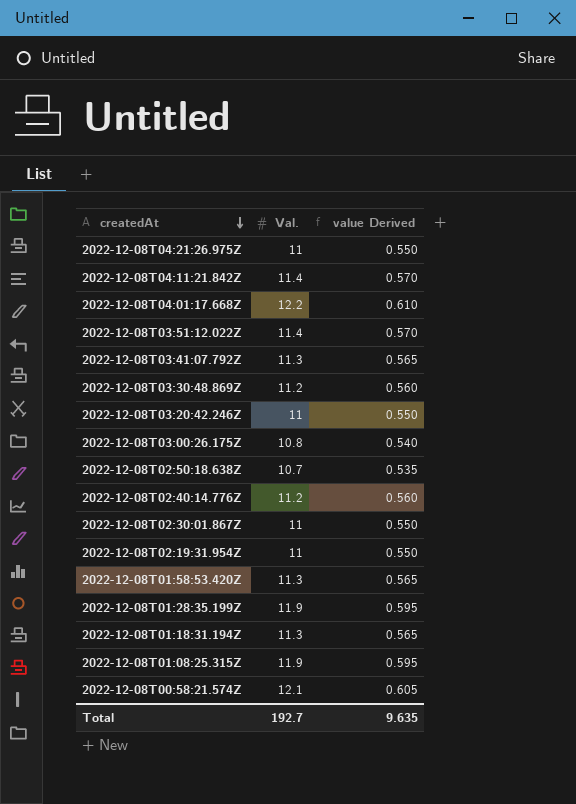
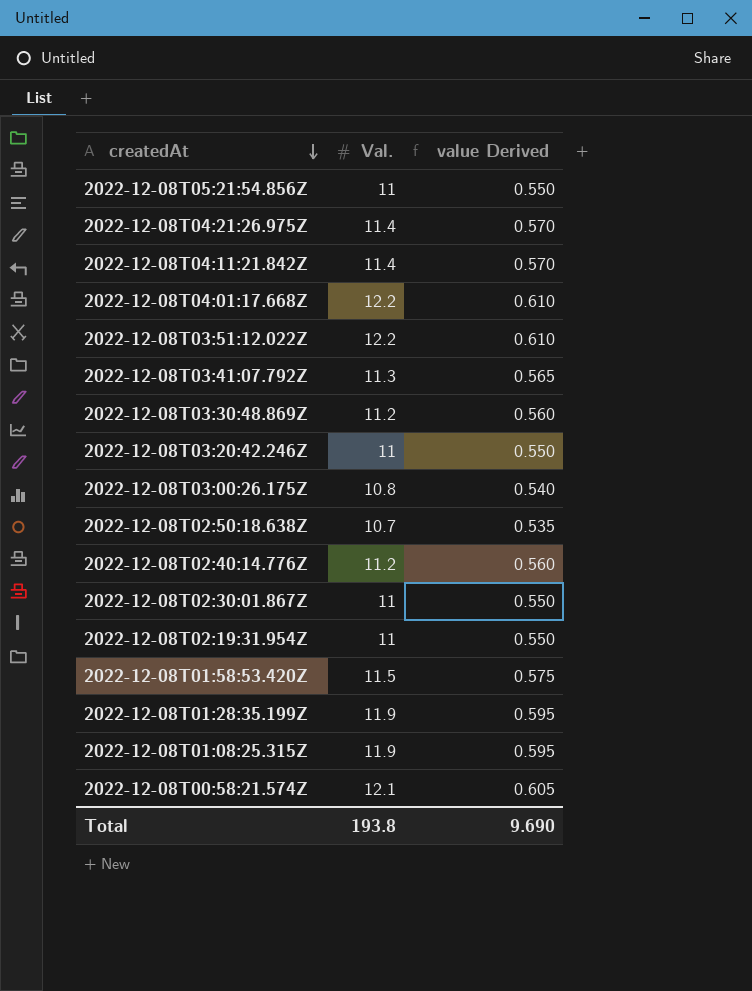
row 2022-12-08T01:18:31.194Z: 11.3 | 0.565 -> none
row 2022-12-08T05:21:54.856Z: none -> 11 | 0.550
2022-12-08T04:21:26.975Z | Val.: 11 -> 11.4
2022-12-08T04:21:26.975Z | value Derived: 0.550 -> 0.570
2022-12-08T03:51:12.022Z | Val.: 11.4 -> 12.2
2022-12-08T03:51:12.022Z | value Derived: 0.570 -> 0.610
2022-12-08T01:58:53.420Z | Val.: 11.3 -> 11.5
2022-12-08T01:58:53.420Z | value Derived: 0.565 -> 0.575
Total | Val.: 192.7 -> 193.8
Total | value Derived: 9.635 -> 9.690

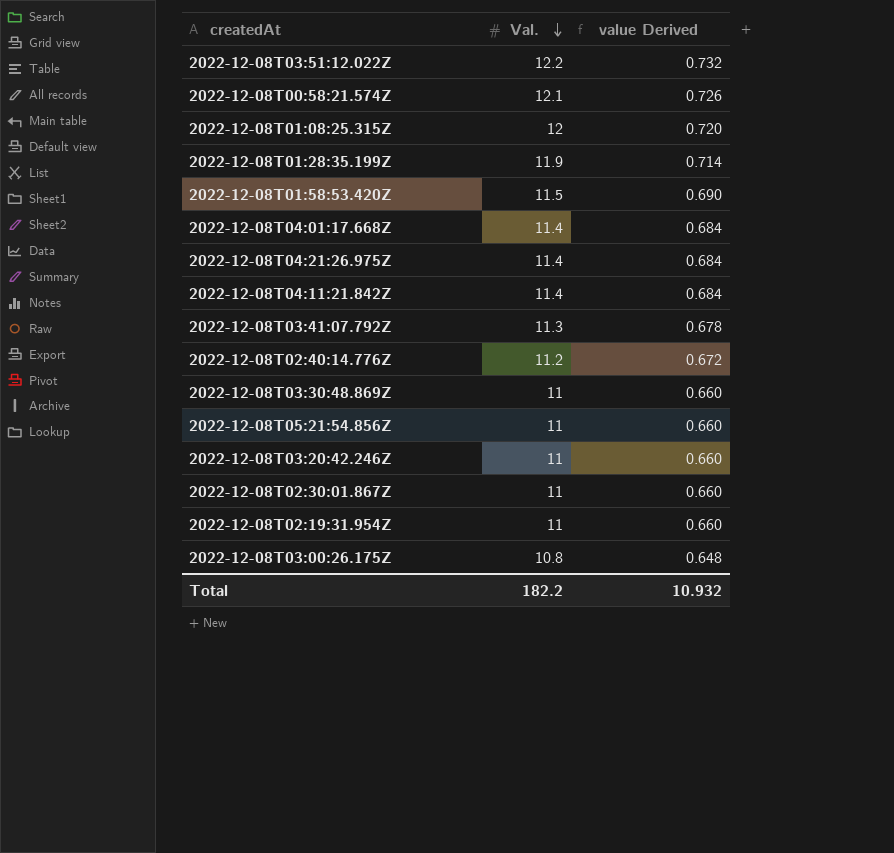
row order: createdAt descending -> Val. descending
column value Derived | formula: [Val.] * 0.05 -> [Val.] * 0.06
row 2022-12-08T02:50:18.638Z: 10.7 | 0.535 -> none
2022-12-08T01:08:25.315Z | Val.: 11.9 -> 12
2022-12-08T04:01:17.668Z | Val.: 12.2 -> 11.4
2022-12-08T03:30:48.869Z | Val.: 11.2 -> 11
Total | Val.: 193.8 -> 182.2
Total | value Derived: 9.690 -> 10.932

